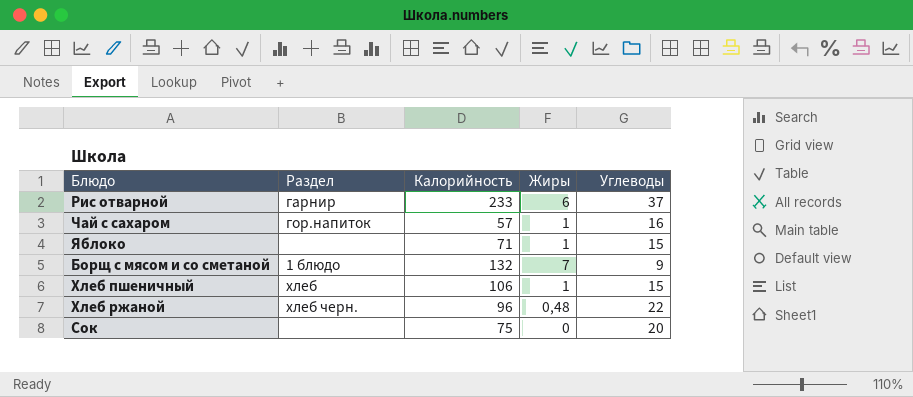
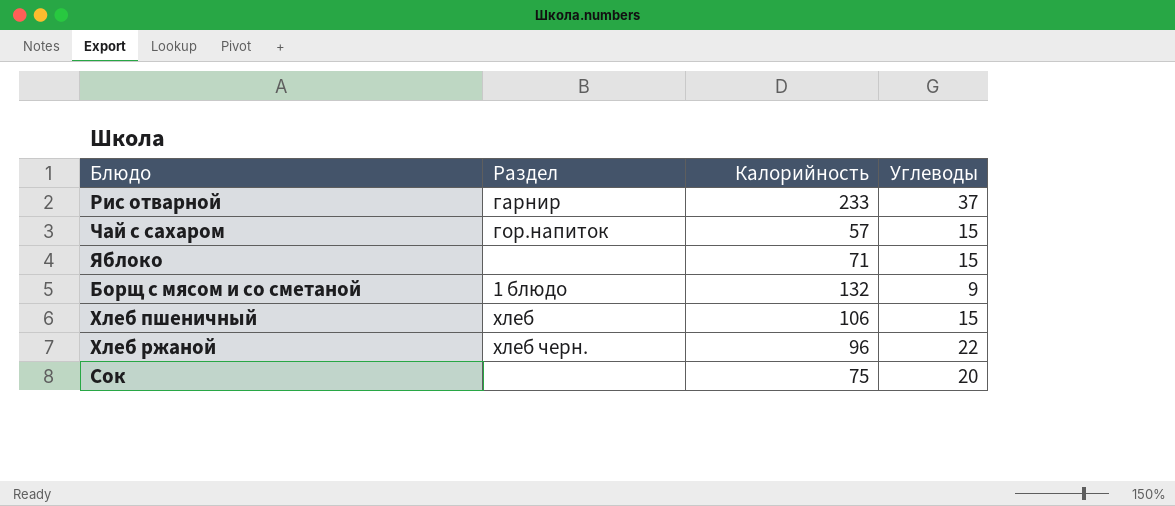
column Жиры | position: 4 -> none
Чай с сахаром | Углеводы: 16 -> 15

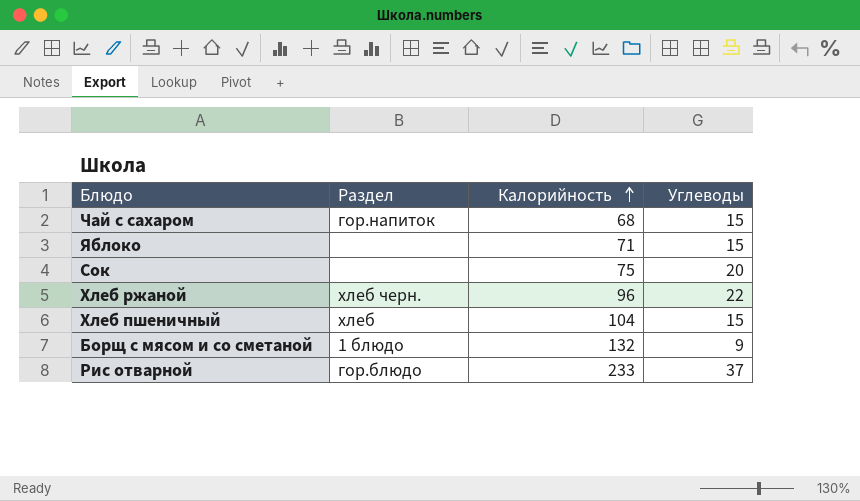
row order: none -> Калорийность ascending
Чай с сахаром | Калорийность: 57 -> 68
Хлеб пшеничный | Калорийность: 106 -> 104
Рис отварной | Раздел: гарнир -> гор.блюдо

